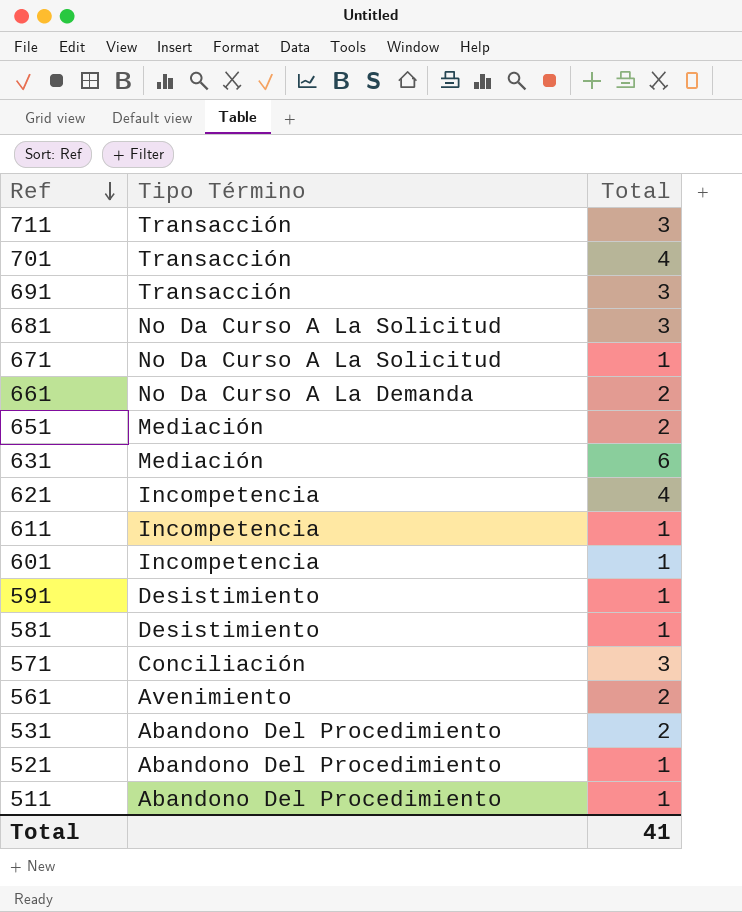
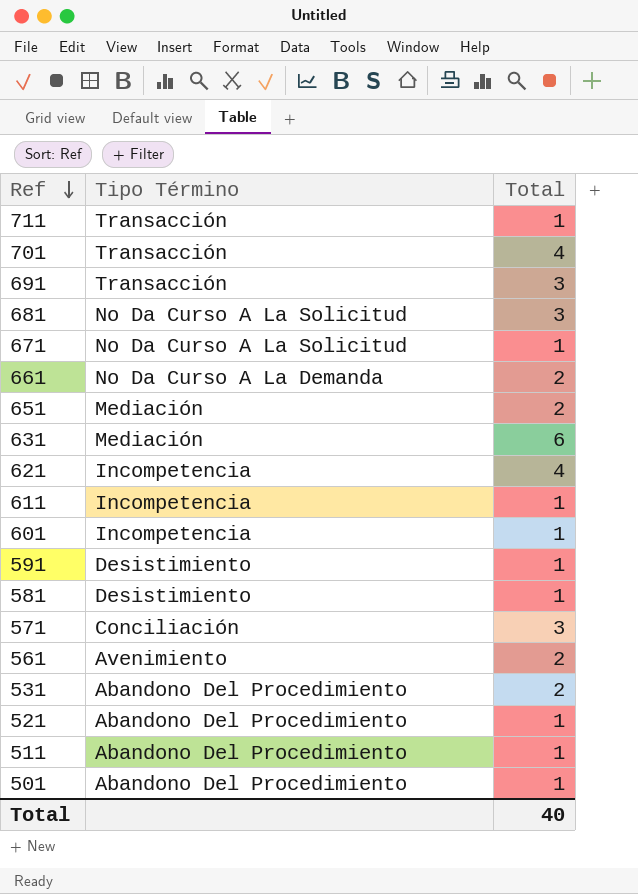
711 | Total: 3 -> 1
row 501: none -> Abandono Del Procedimiento | 1
Total | Total: 41 -> 40

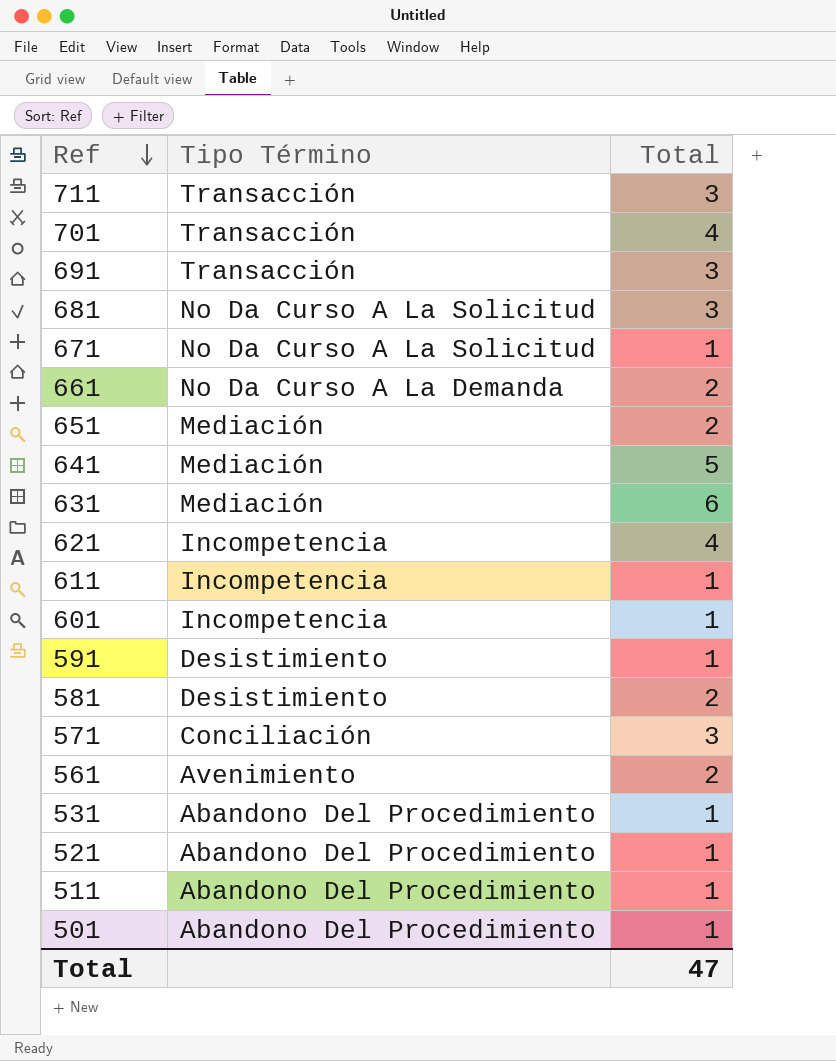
711 | Total: 1 -> 3
row 641: none -> Mediación | 5
581 | Total: 1 -> 2
531 | Total: 2 -> 1
Total | Total: 40 -> 47

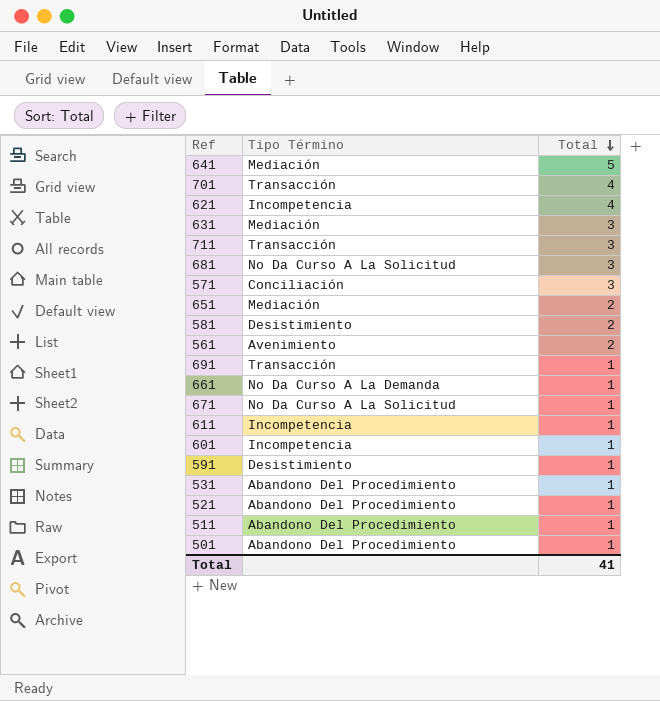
row order: Ref descending -> Total descending
631 | Total: 6 -> 3
691 | Total: 3 -> 1
661 | Total: 2 -> 1
Total | Total: 47 -> 41

